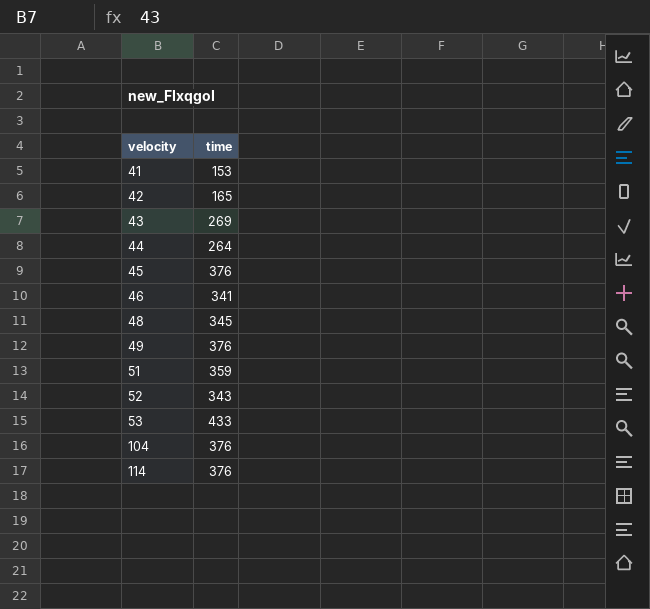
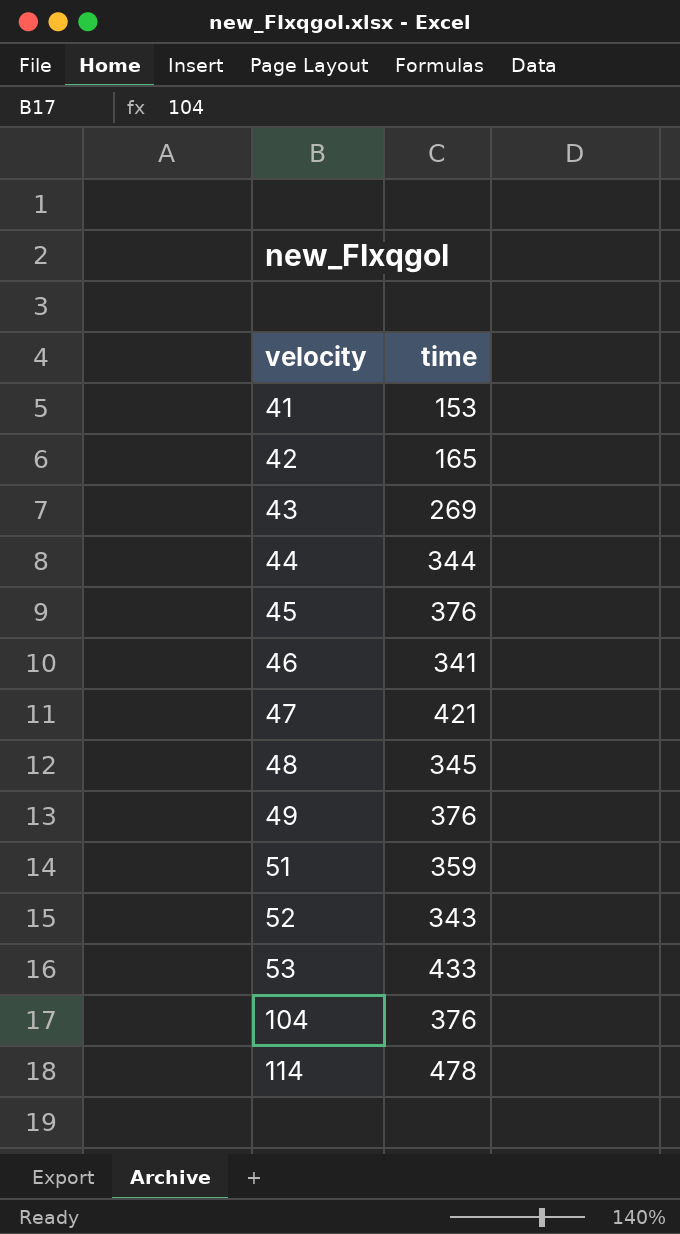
44 | time: 264 -> 344
row 47: none -> 421
114 | time: 376 -> 478

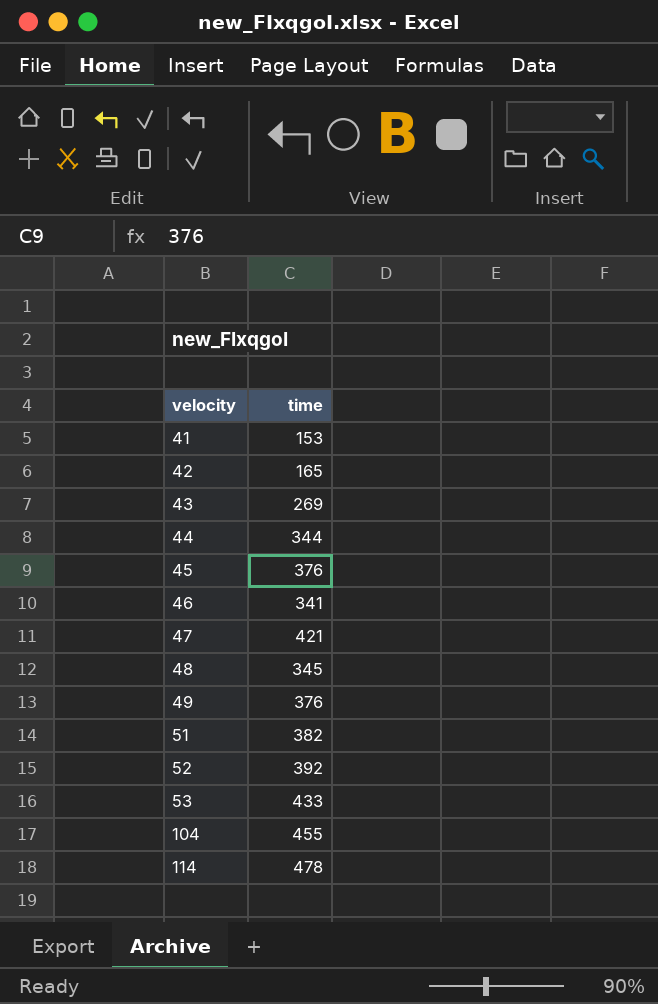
51 | time: 359 -> 382
52 | time: 343 -> 392
104 | time: 376 -> 455

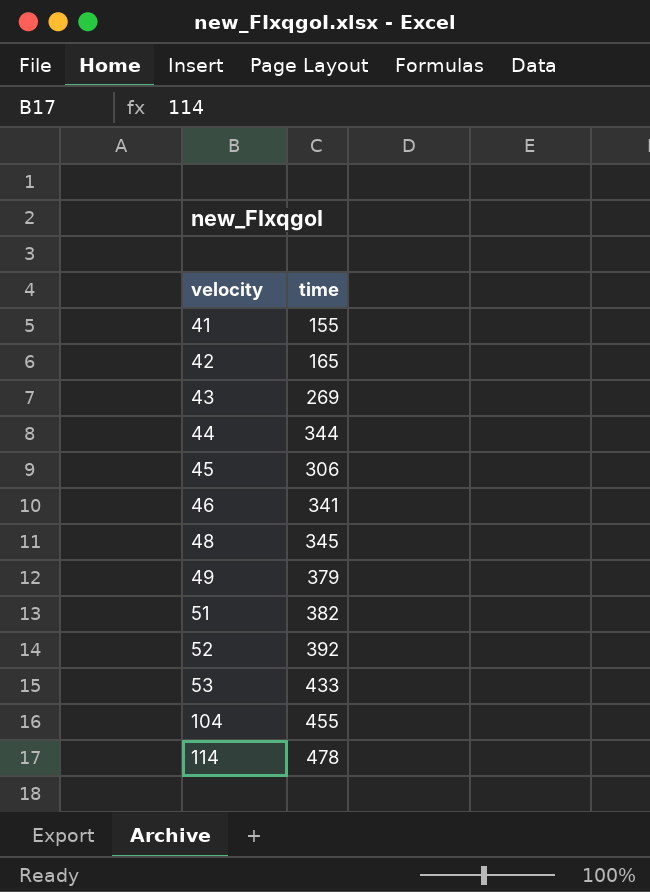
row 47: 421 -> none
41 | time: 153 -> 155
45 | time: 376 -> 306
49 | time: 376 -> 379

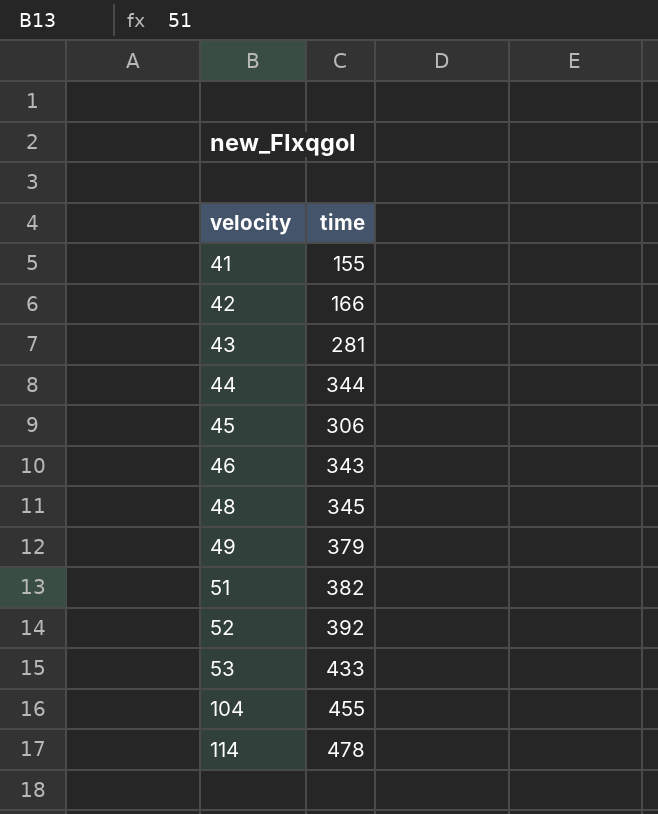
42 | time: 165 -> 166
43 | time: 269 -> 281
46 | time: 341 -> 343

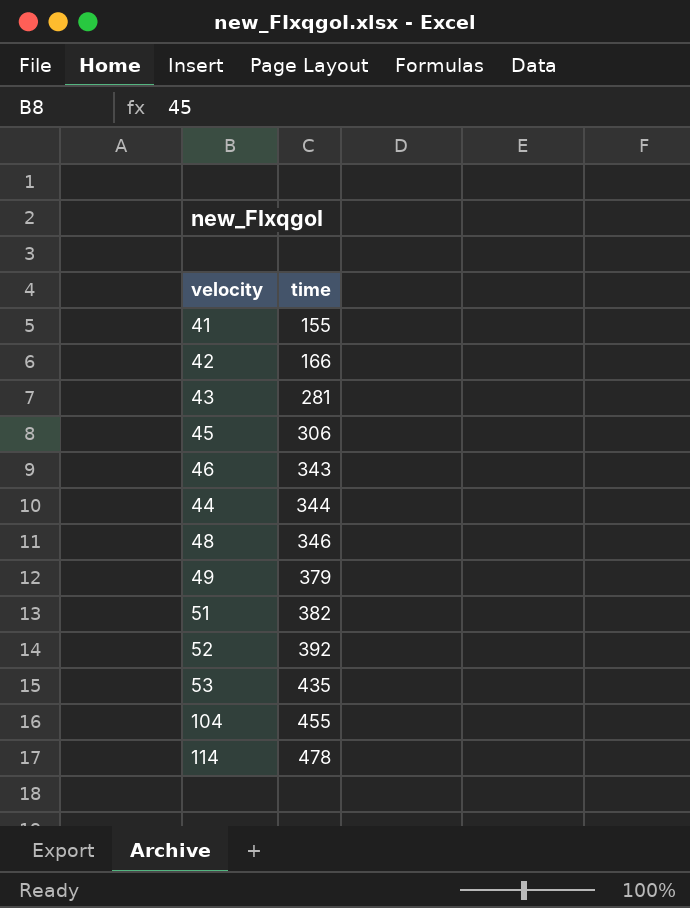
row order: velocity ascending -> time ascending
48 | time: 345 -> 346
53 | time: 433 -> 435

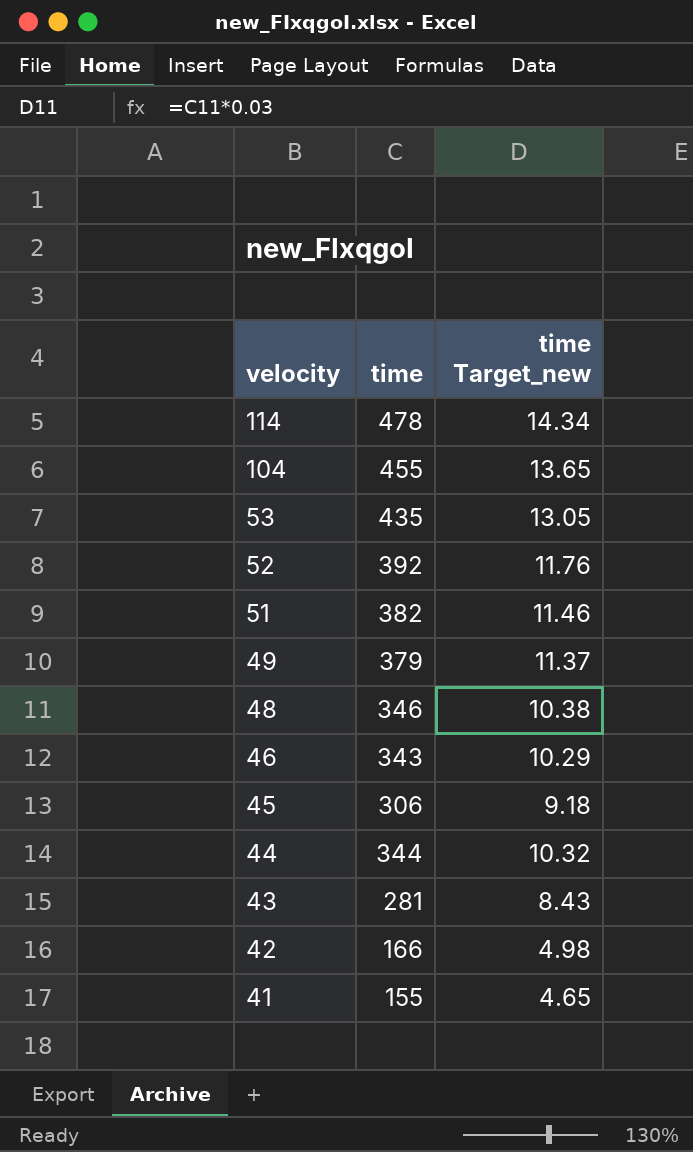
row order: time ascending -> velocity descending
column time Target_new | formula: none -> [time] * 0.03

